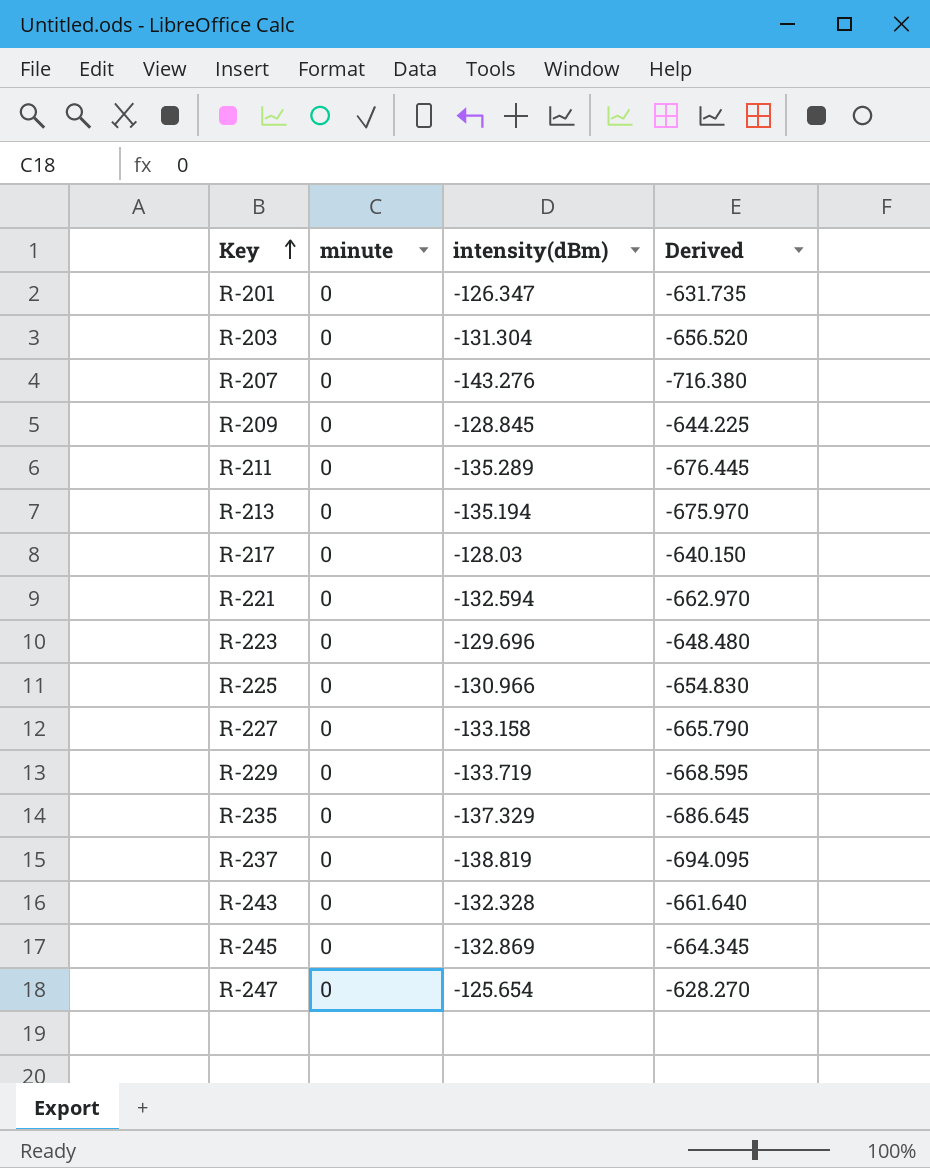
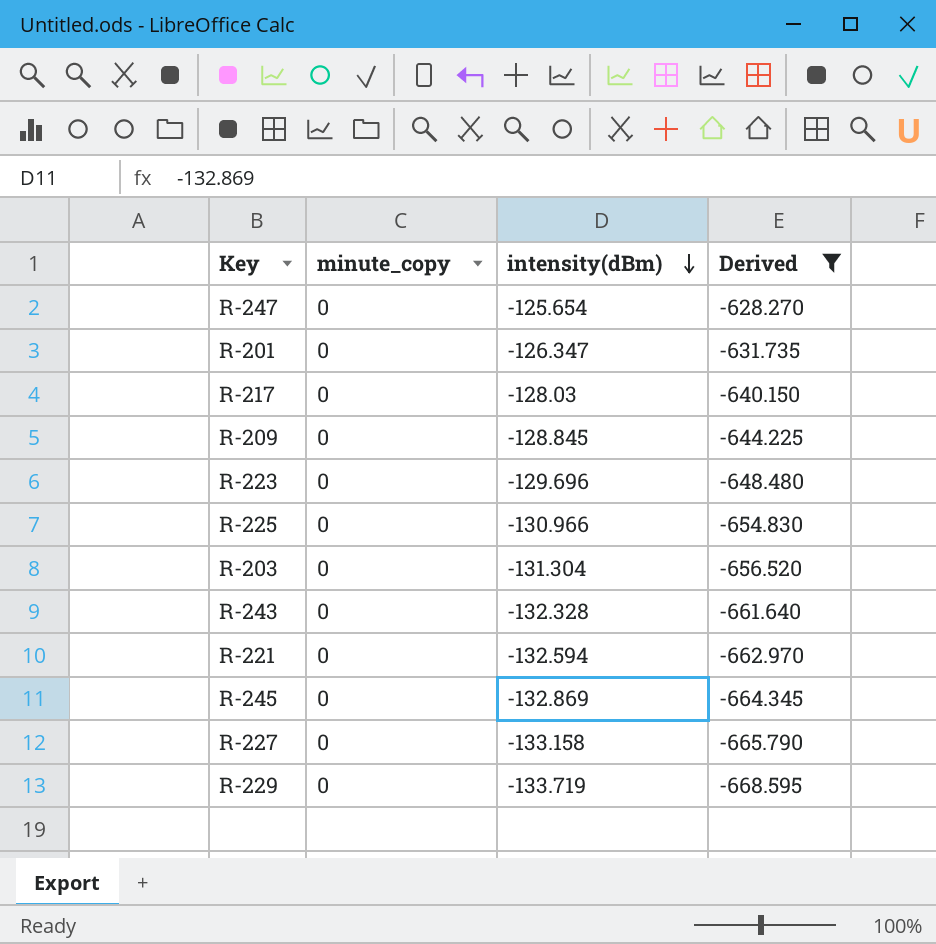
filter: none -> Derived >= -668.595
row order: Key ascending -> intensity(dBm) descending
column name: minute -> minute_copy

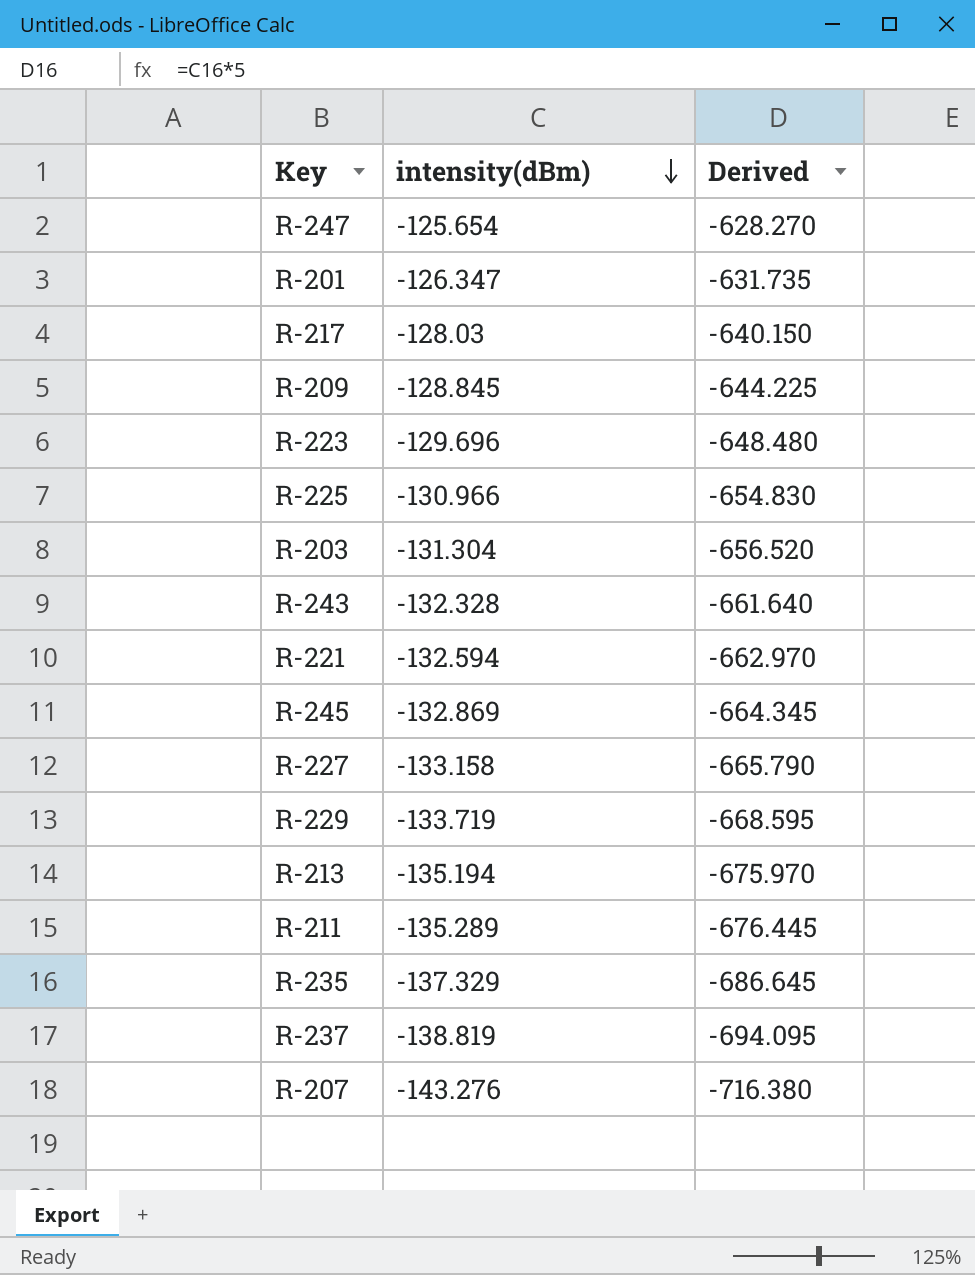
filter: Derived >= -668.595 -> none
column minute_copy | position: 2 -> none

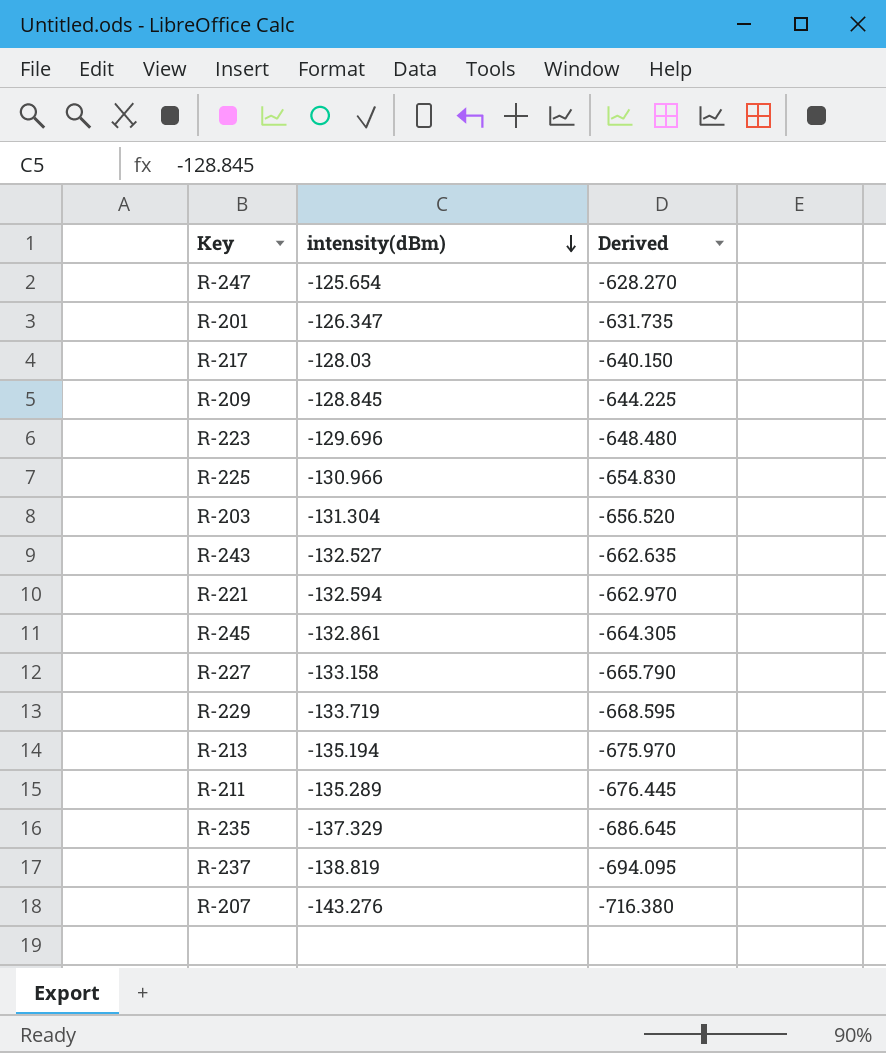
R-243 | intensity(dBm): -132.328 -> -132.527
R-243 | Derived: -661.640 -> -662.635
R-245 | intensity(dBm): -132.869 -> -132.861
R-245 | Derived: -664.345 -> -664.305

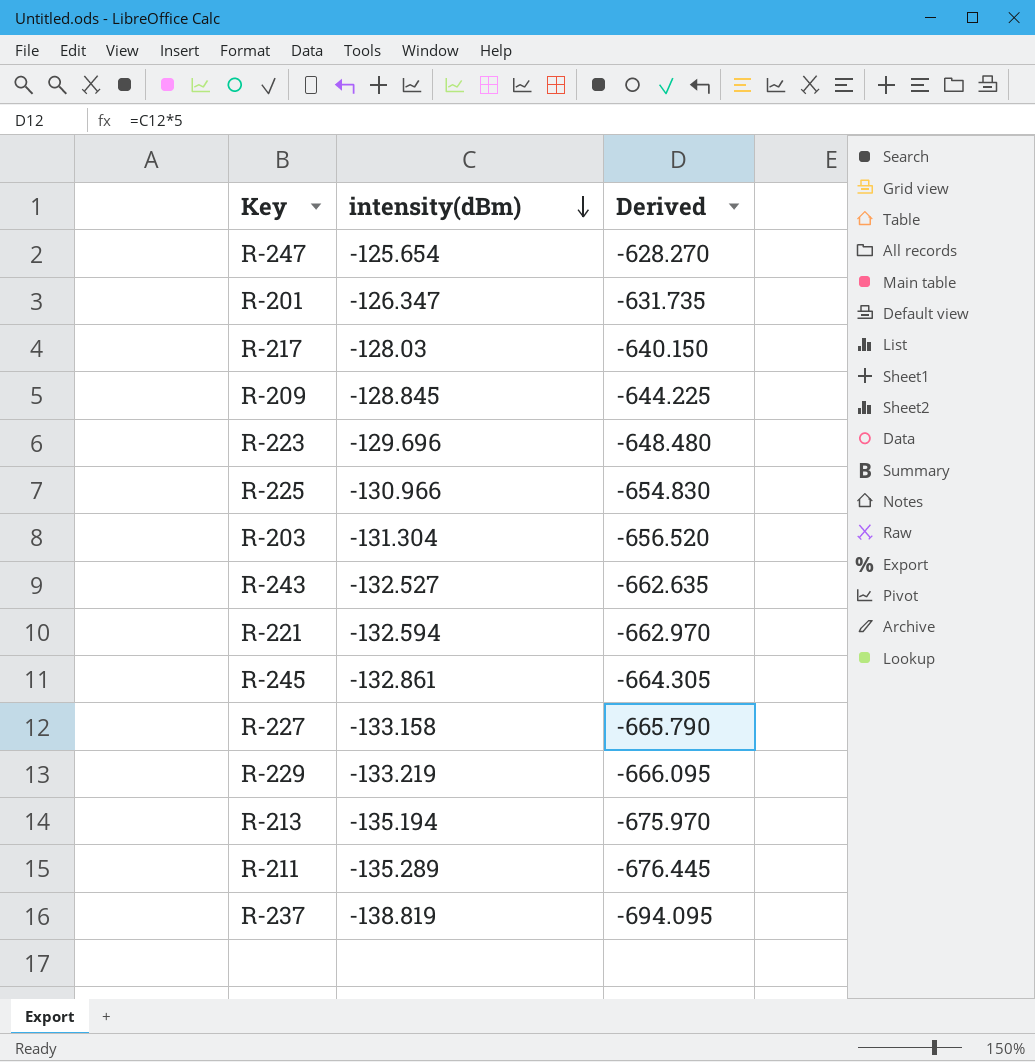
row R-235: -137.329 | -686.645 -> none
row R-207: -143.276 | -716.380 -> none
R-229 | intensity(dBm): -133.719 -> -133.219
R-229 | Derived: -668.595 -> -666.095

